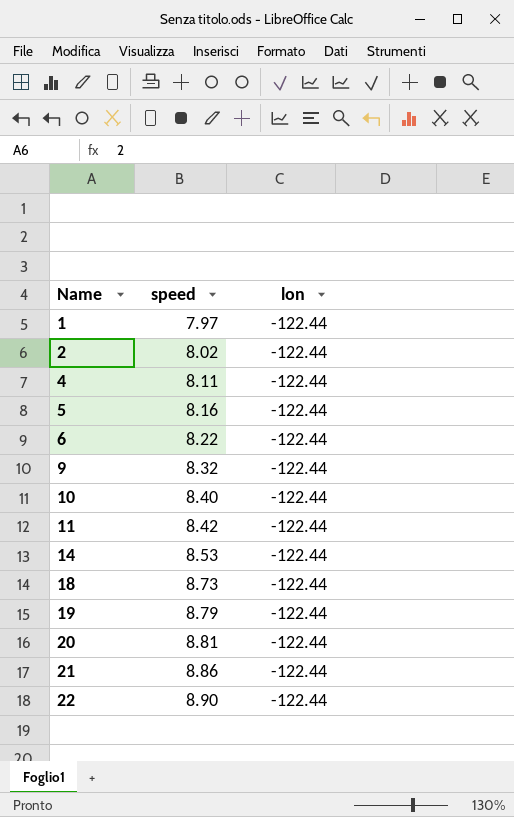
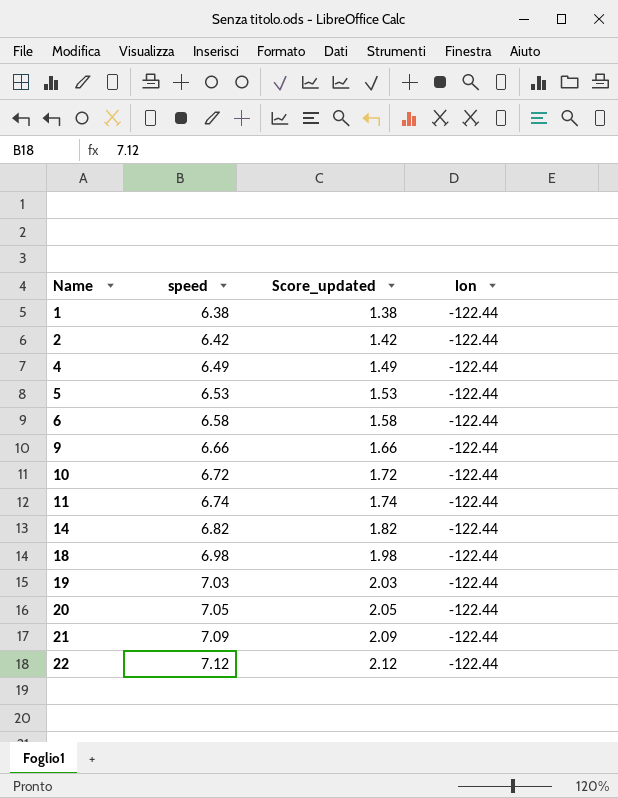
column Score_updated | formula: none -> [speed] - 5
1 | speed: 7.97 -> 6.38
2 | speed: 8.02 -> 6.42
4 | speed: 8.11 -> 6.49
5 | speed: 8.16 -> 6.53
6 | speed: 8.22 -> 6.58
9 | speed: 8.32 -> 6.66
10 | speed: 8.40 -> 6.72
11 | speed: 8.42 -> 6.74
14 | speed: 8.53 -> 6.82
18 | speed: 8.73 -> 6.98
19 | speed: 8.79 -> 7.03
20 | speed: 8.81 -> 7.05
21 | speed: 8.86 -> 7.09
22 | speed: 8.90 -> 7.12

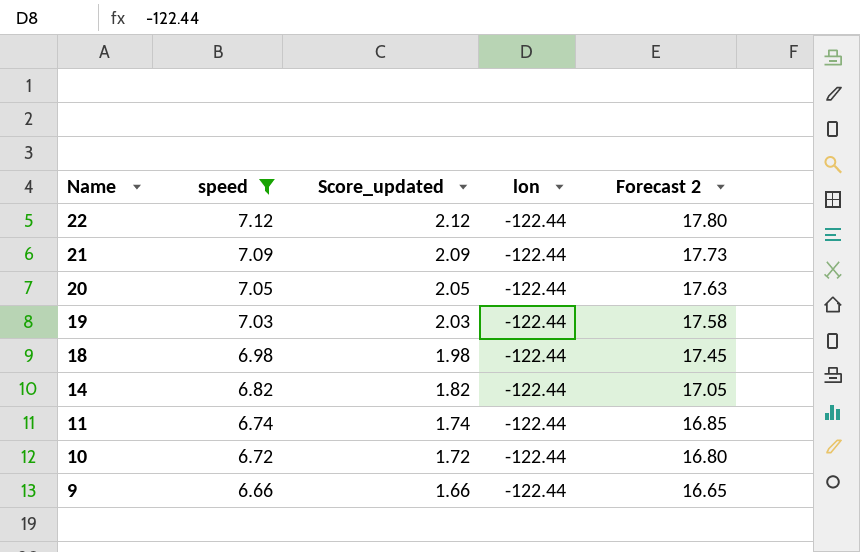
filter: none -> speed >= 6.66
row order: Name ascending -> Name descending
column Forecast 2 | formula: none -> [speed] * 2.5

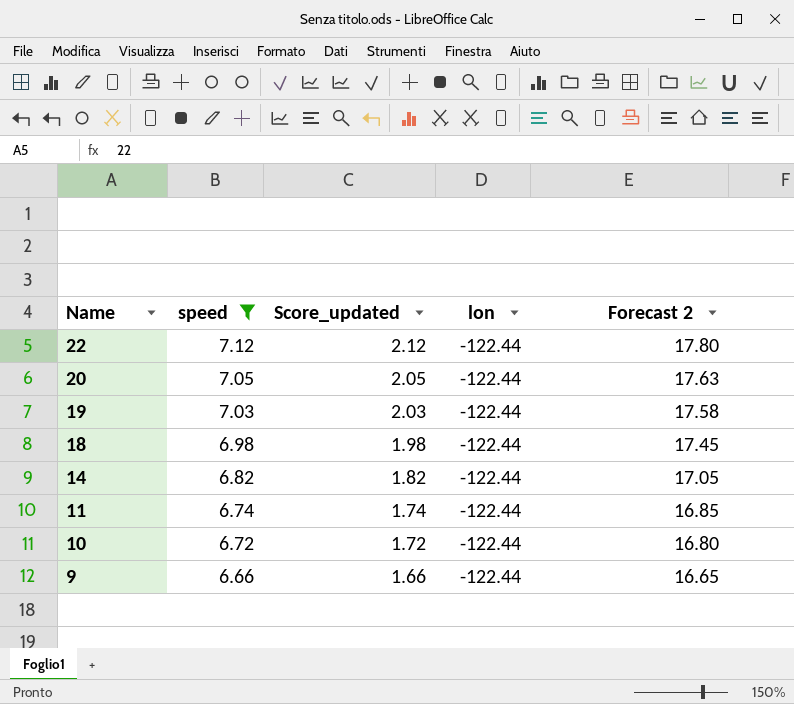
row 21: 7.09 | 2.09 | -122.44 | 17.73 -> none

